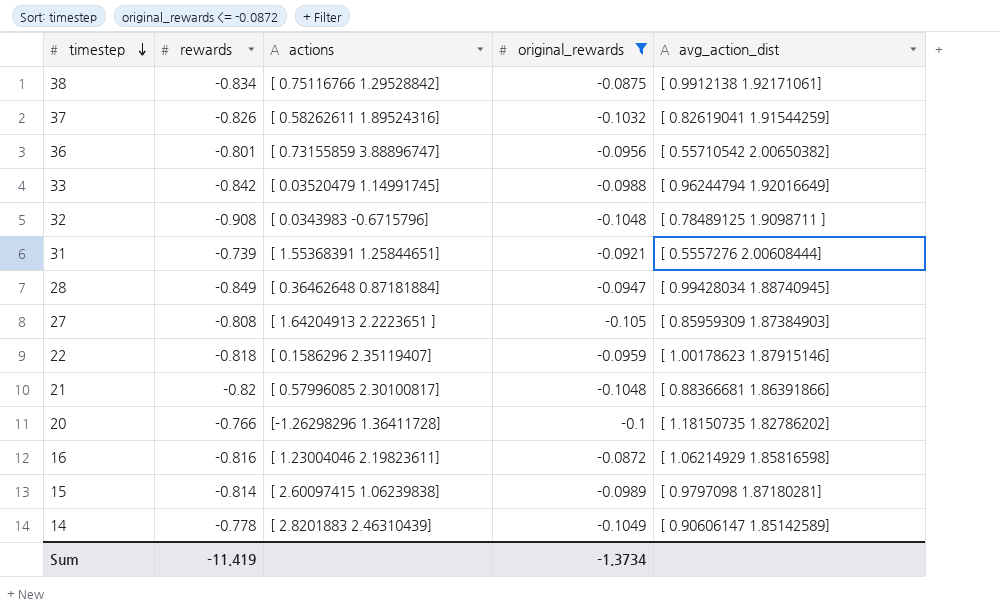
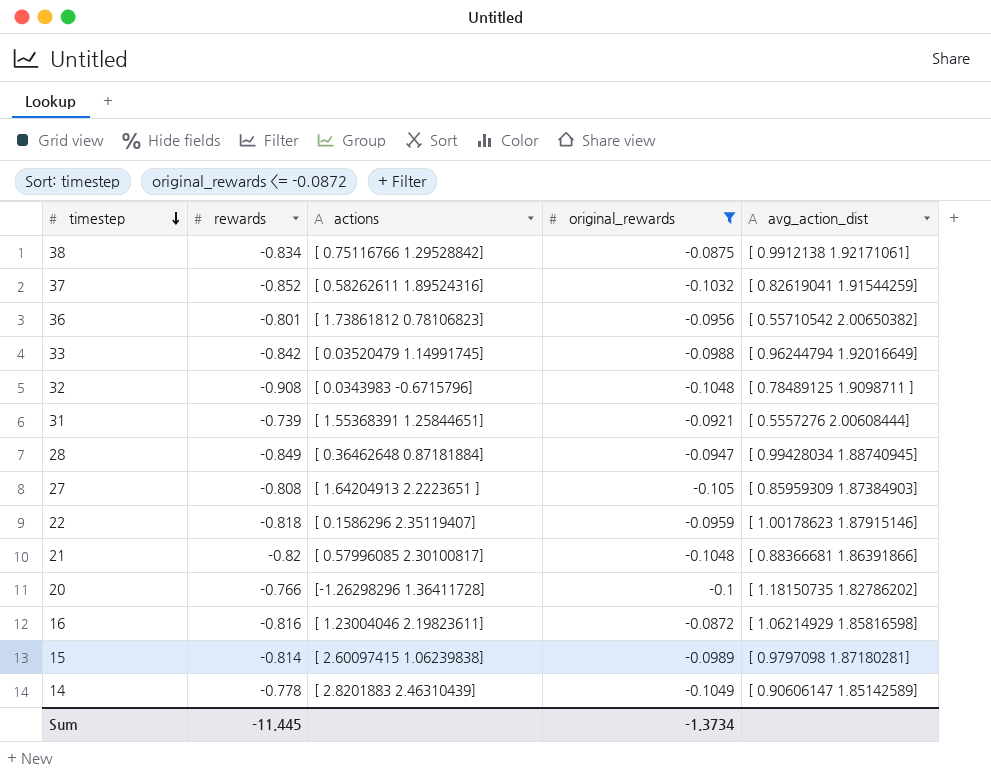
37 | rewards: -0.826 -> -0.852
36 | actions: [ 0.73155859 3.88896747] -> [ 1.73861812 0.78106823]
Sum | rewards: -11.419 -> -11.445

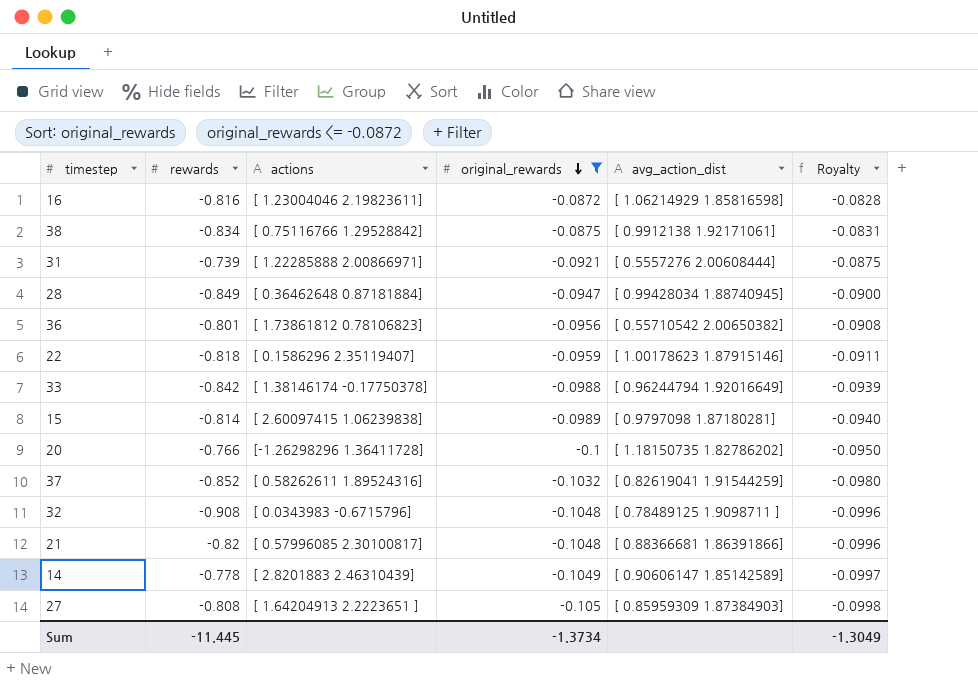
row order: timestep descending -> original_rewards descending
column Royalty | formula: none -> [original_rewards] * 0.95
31 | actions: [ 1.55368391 1.25844651] -> [ 1.22285888 2.00866971]
33 | actions: [ 0.03520479 1.14991745] -> [ 1.38146174 -0.17750378]

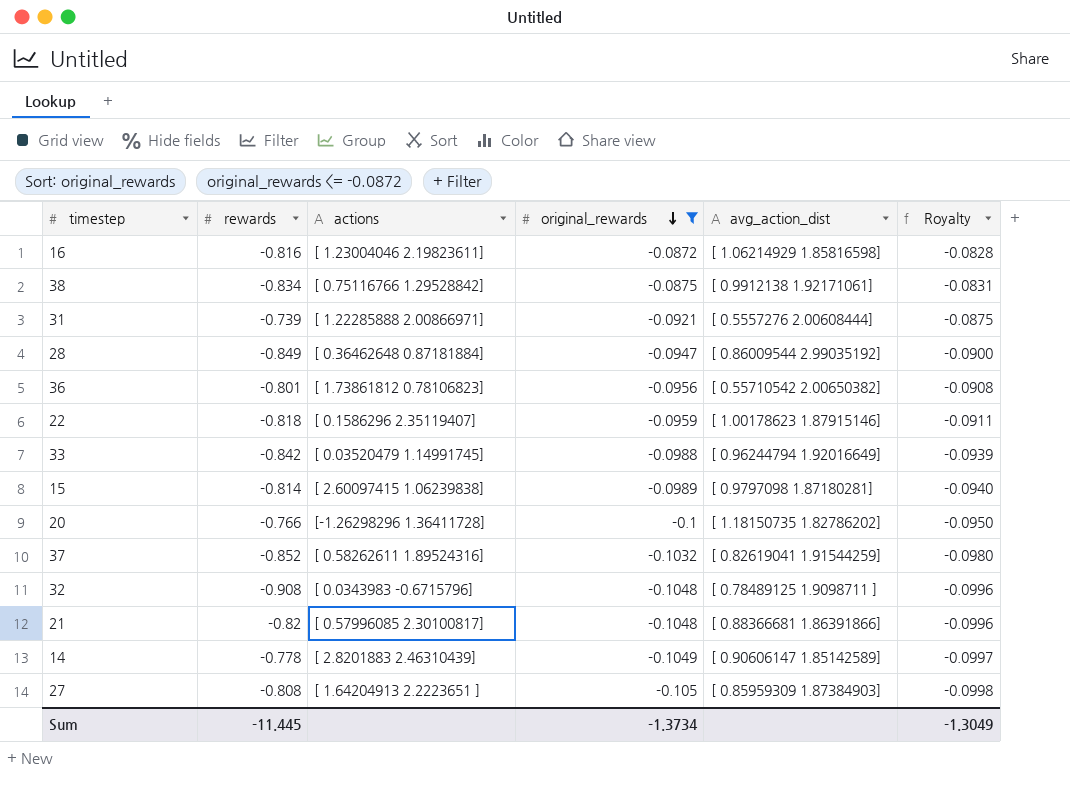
28 | avg_action_dist: [ 0.99428034 1.88740945] -> [ 0.86009544 2.99035192]
33 | actions: [ 1.38146174 -0.17750378] -> [ 0.03520479 1.14991745]

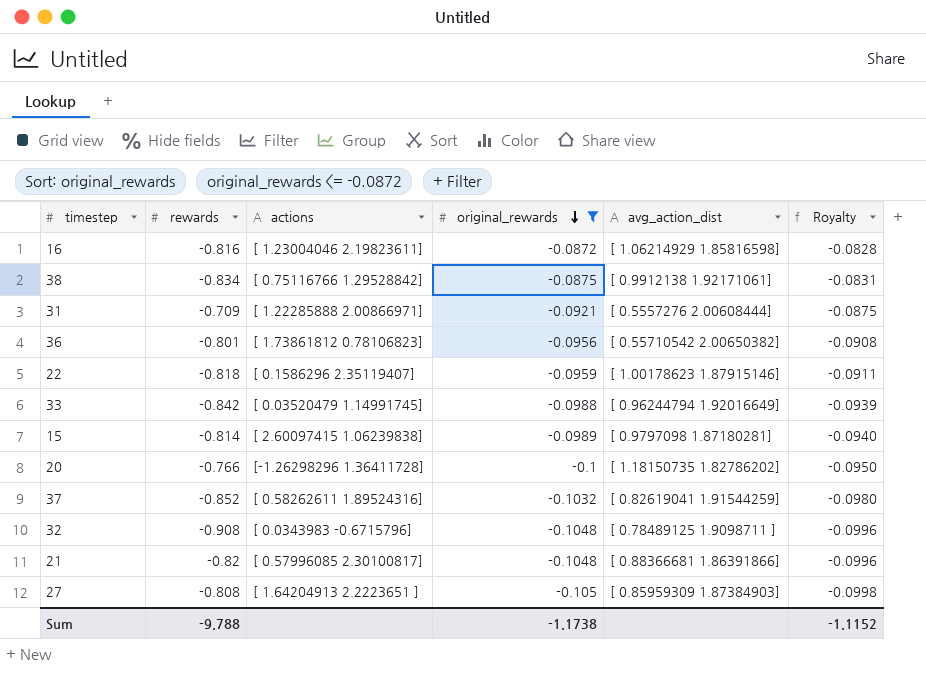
row 28: -0.849 | [ 0.36462648 0.87181884] | -0.0947 | [ 0.86009544 2.99035192] | -0.0900 -> none
row 14: -0.778 | [ 2.8201883 2.46310439] | -0.1049 | [ 0.90606147 1.85142589] | -0.0997 -> none
31 | rewards: -0.739 -> -0.709
Sum | rewards: -11.445 -> -9.788
Sum | original_rewards: -1.3734 -> -1.1738
Sum | Royalty: -1.3049 -> -1.1152

